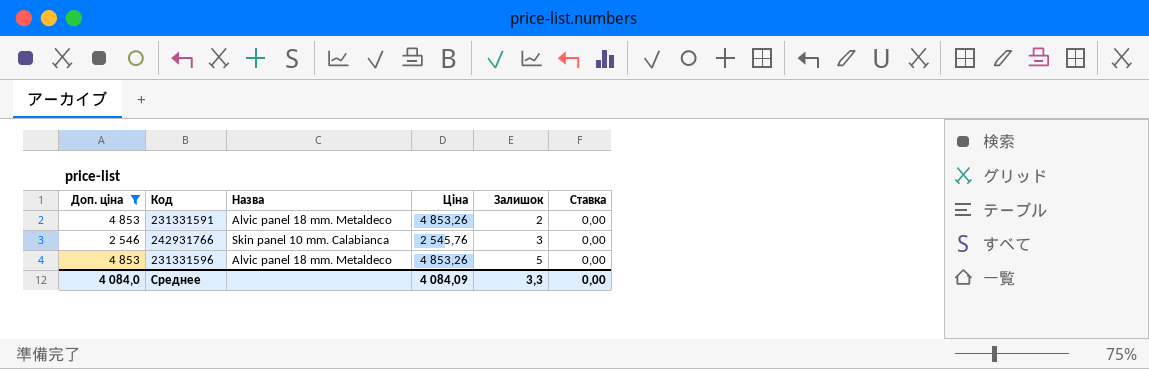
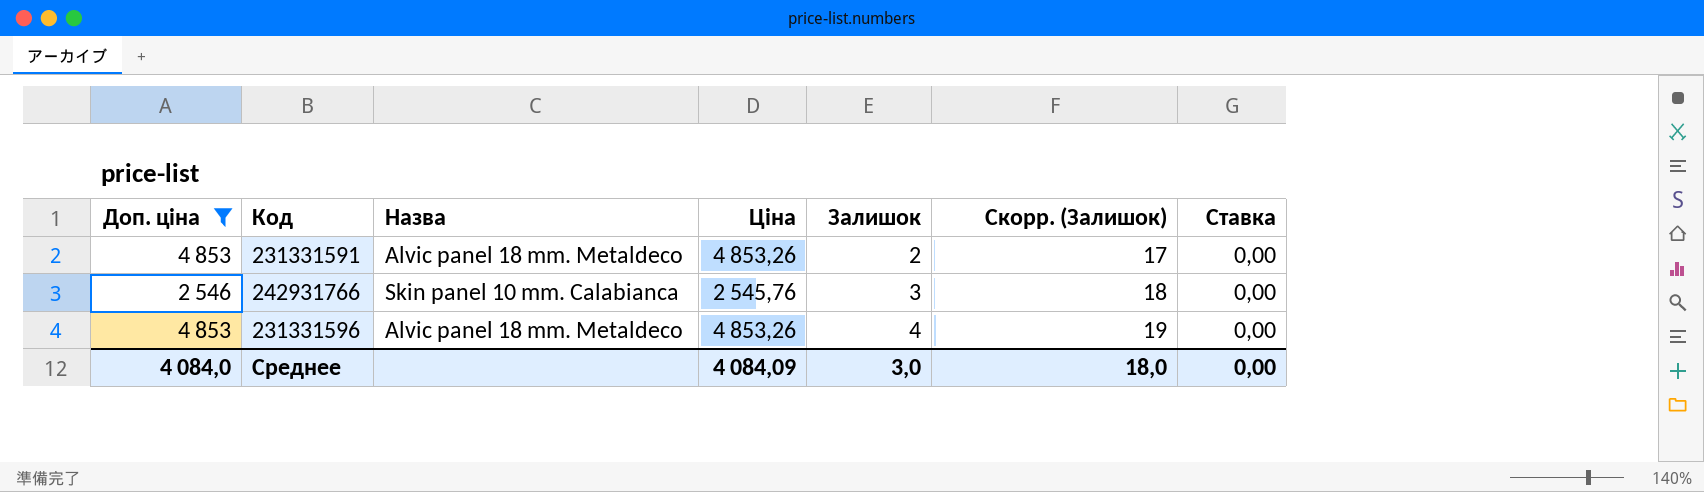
column Скорр. (Залишок) | formula: none -> [Залишок] + 15
231331596 | Залишок: 5 -> 4
Среднее | Залишок: 3,3 -> 3,0

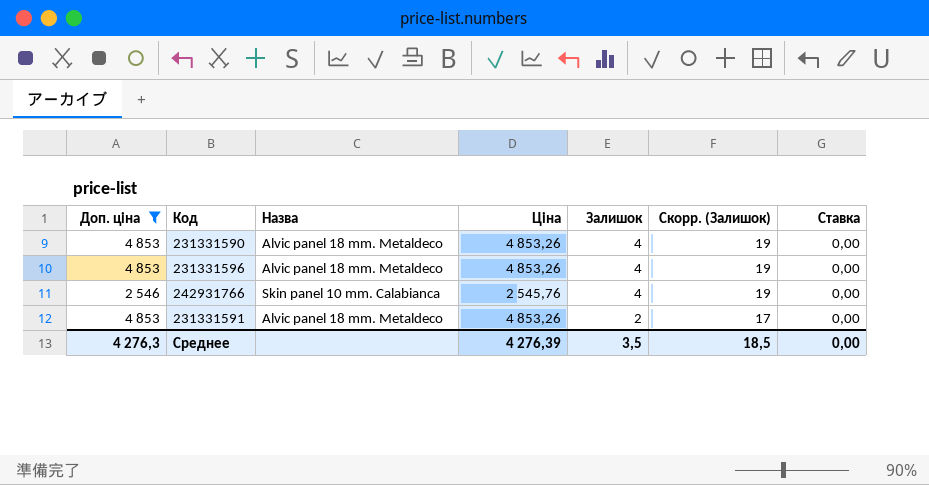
row order: Залишок ascending -> Залишок descending
row 231331590: none -> 4 853 | Alvic panel 18 mm. Metaldeco | 4 853,26 | 4 | 19 | 0,00
242931766 | Залишок: 3 -> 4
242931766 | Скорр. (Залишок): 18 -> 19
Среднее | Доп. ціна: 4 084,0 -> 4 276,3
Среднее | Ціна: 4 084,09 -> 4 276,39
Среднее | Залишок: 3,0 -> 3,5
Среднее | Скорр. (Залишок): 18,0 -> 18,5

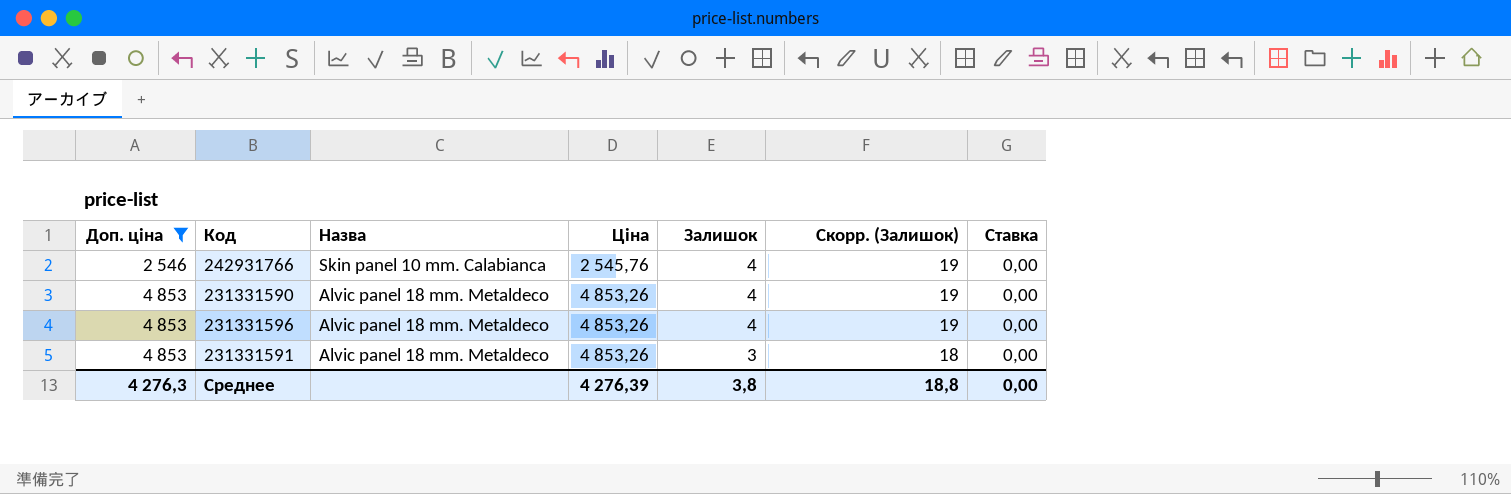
row order: Залишок descending -> Доп. ціна ascending
231331591 | Залишок: 2 -> 3
231331591 | Скорр. (Залишок): 17 -> 18
Среднее | Залишок: 3,5 -> 3,8
Среднее | Скорр. (Залишок): 18,5 -> 18,8

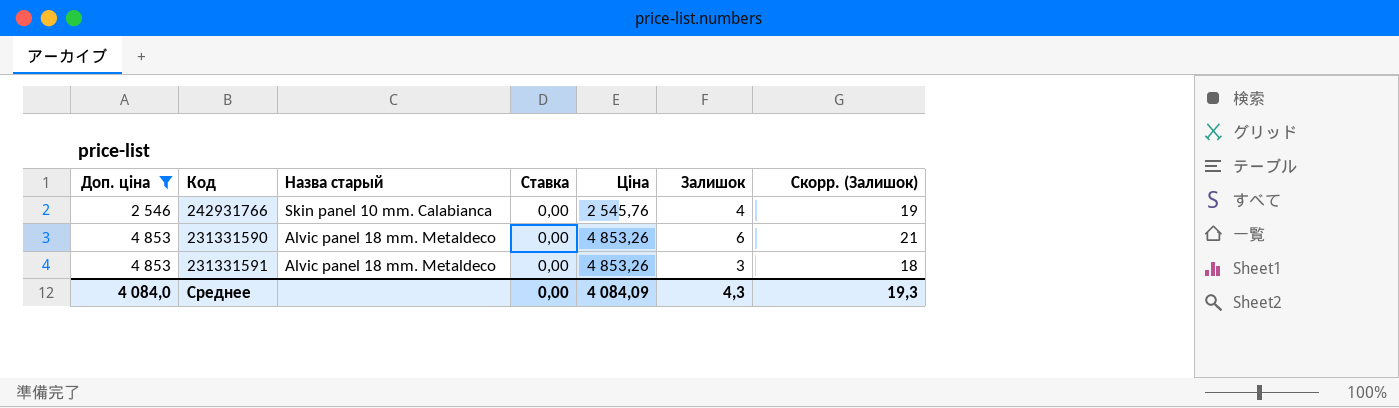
column name: Назва -> Назва старый
column Ставка | position: 7 -> 4
row 231331596: 4 853 | Alvic panel 18 mm. Metaldeco | 4 853,26 | 4 | 19 | 0,00 -> none
231331590 | Залишок: 4 -> 6
231331590 | Скорр. (Залишок): 19 -> 21
Среднее | Доп. ціна: 4 276,3 -> 4 084,0
Среднее | Ціна: 4 276,39 -> 4 084,09
Среднее | Залишок: 3,8 -> 4,3
Среднее | Скорр. (Залишок): 18,8 -> 19,3

